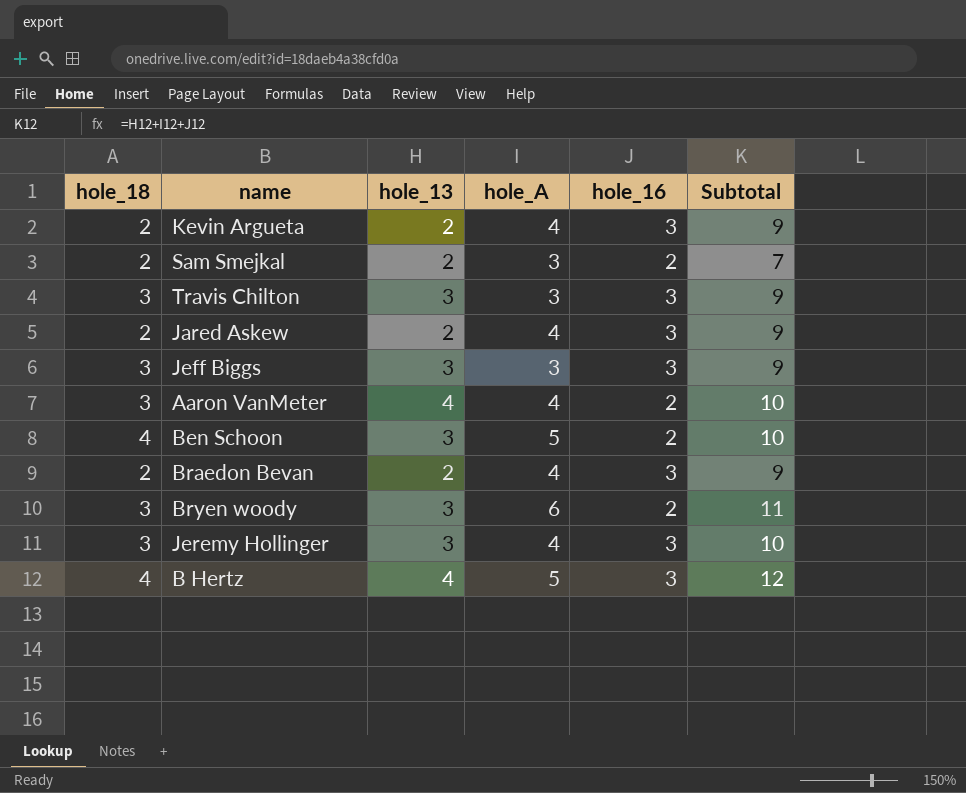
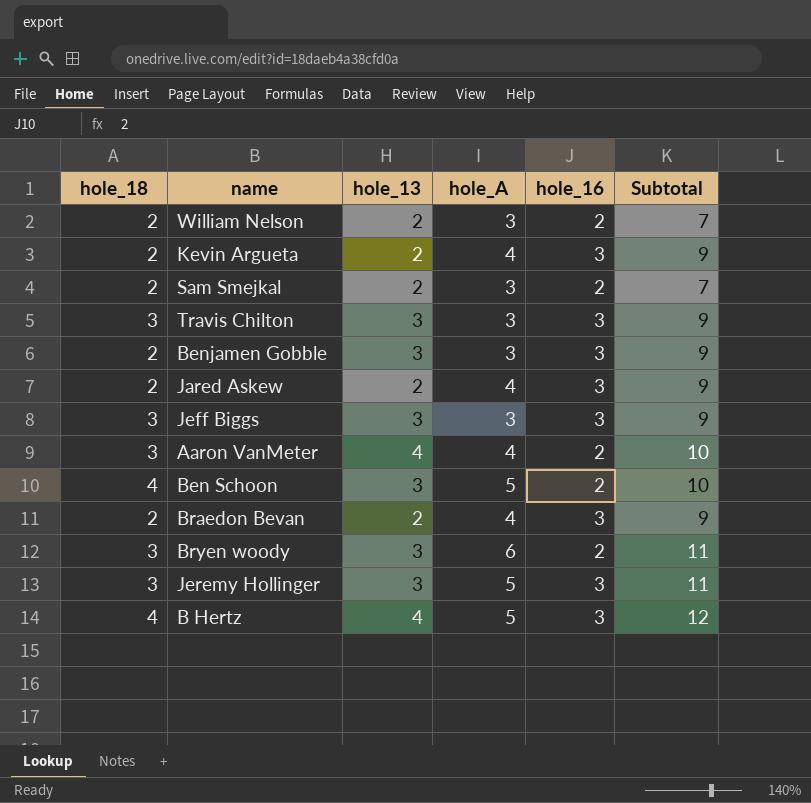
row William Nelson: none -> 2 | 2 | 3 | 2 | 7
row Benjamen Gobble: none -> 2 | 3 | 3 | 3 | 9
Jeremy Hollinger | hole_A: 4 -> 5
Jeremy Hollinger | Subtotal: 10 -> 11

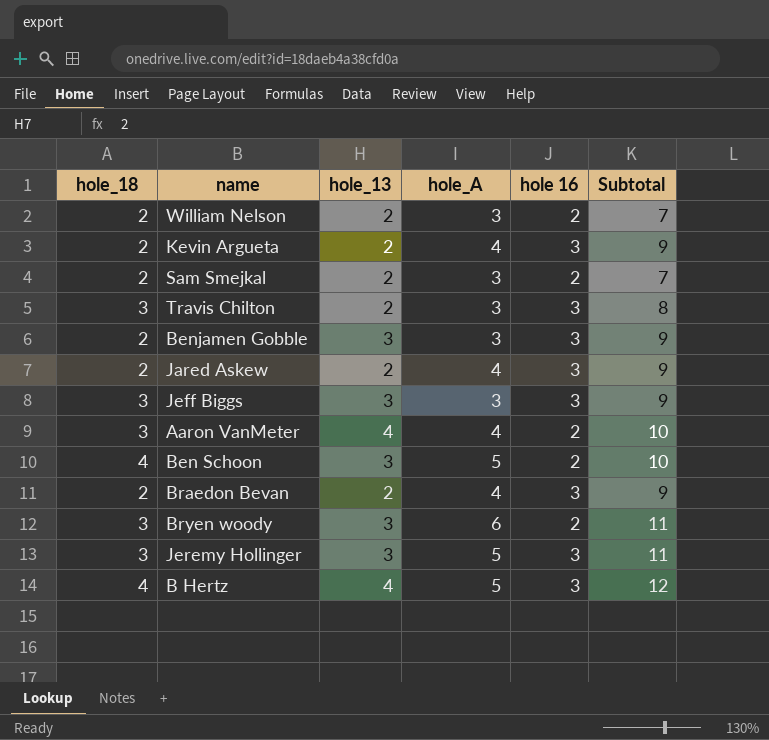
column name: hole_16 -> hole 16
Travis Chilton | hole_13: 3 -> 2
Travis Chilton | Subtotal: 9 -> 8

